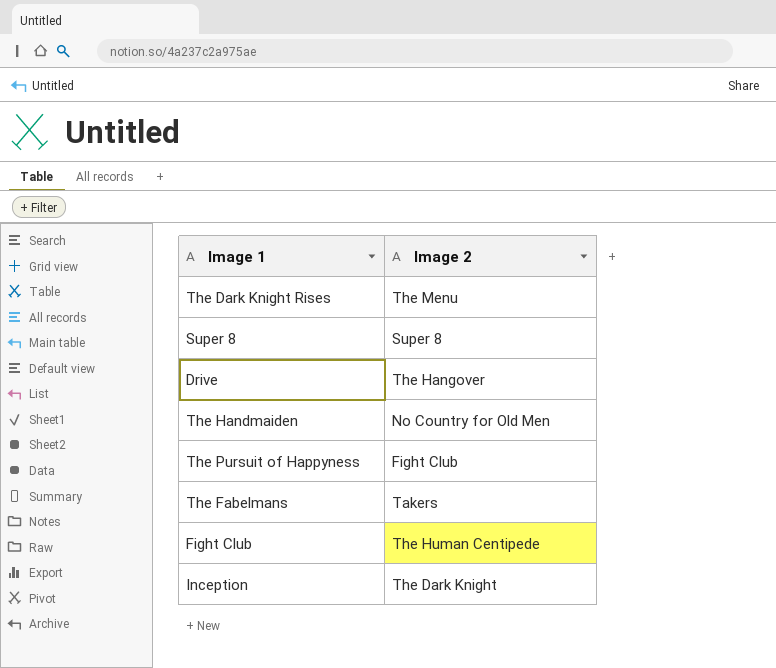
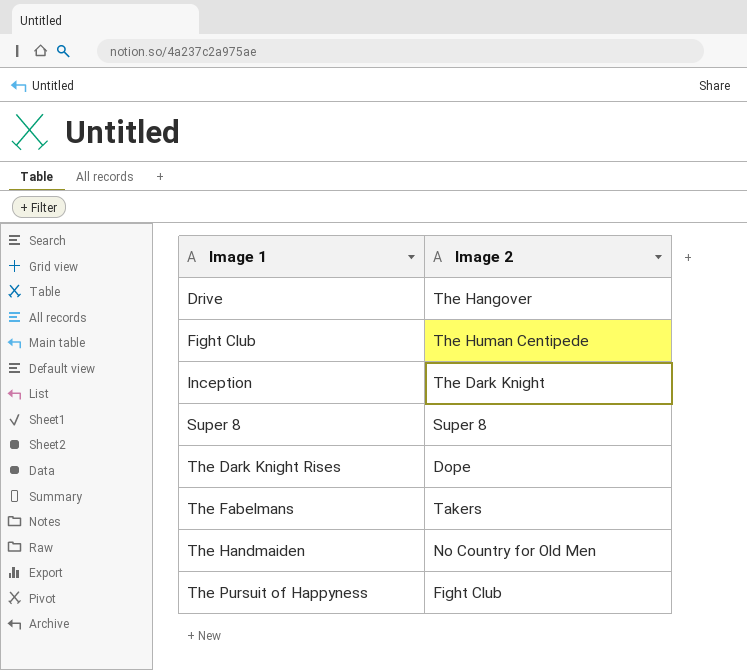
row order: none -> Image 1 ascending
The Dark Knight Rises | Image 2: The Menu -> Dope

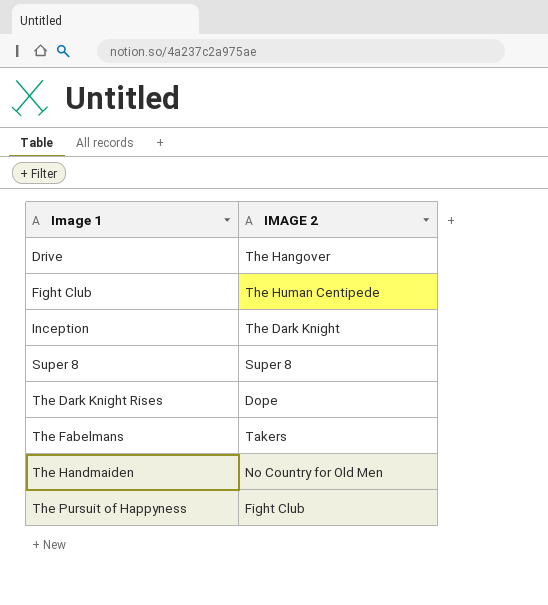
column name: Image 2 -> IMAGE 2

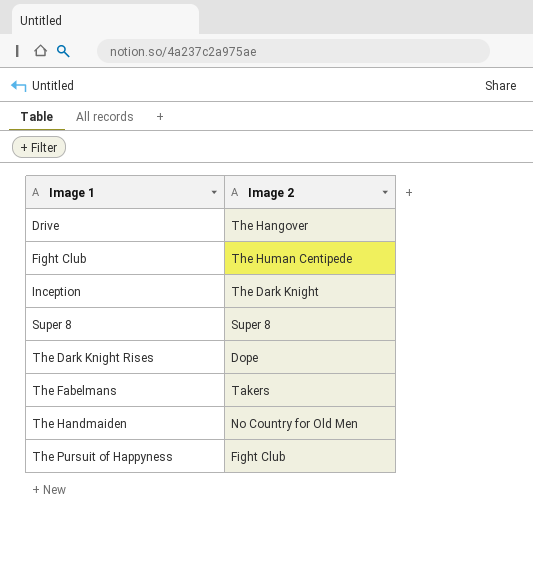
column name: IMAGE 2 -> Image 2

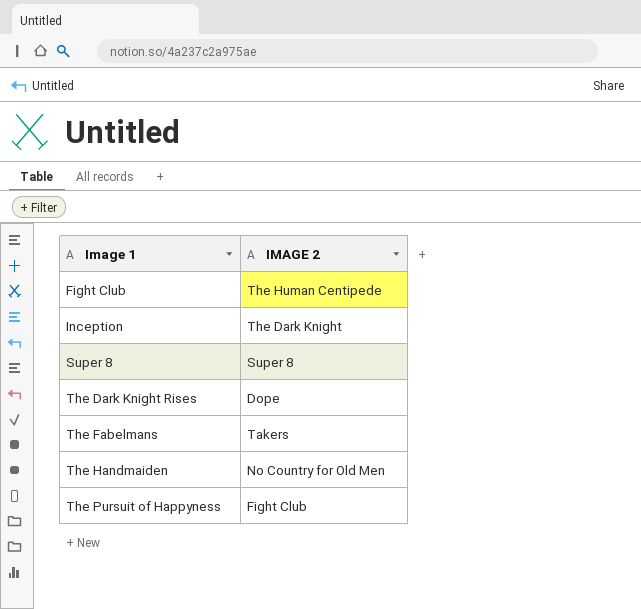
column name: Image 2 -> IMAGE 2
row Drive: The Hangover -> none

